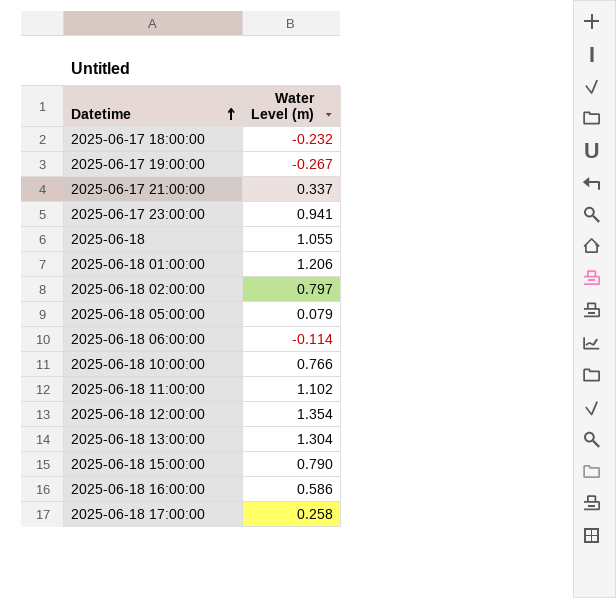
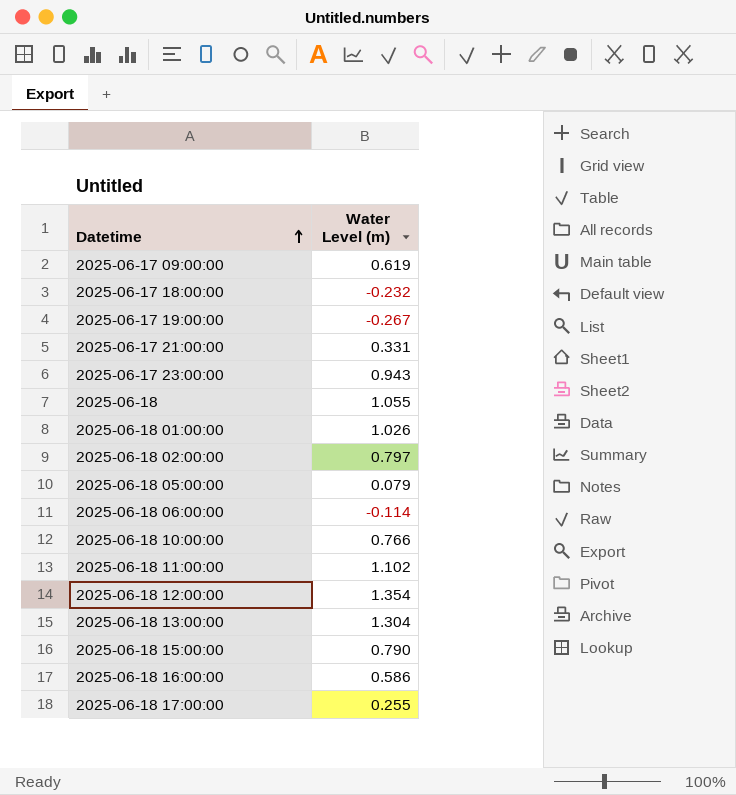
row 2025-06-17 09:00:00: none -> 0.619
2025-06-17 21:00:00 | Water Level (m): 0.337 -> 0.331
2025-06-17 23:00:00 | Water Level (m): 0.941 -> 0.943
2025-06-18 01:00:00 | Water Level (m): 1.206 -> 1.026
2025-06-18 17:00:00 | Water Level (m): 0.258 -> 0.255

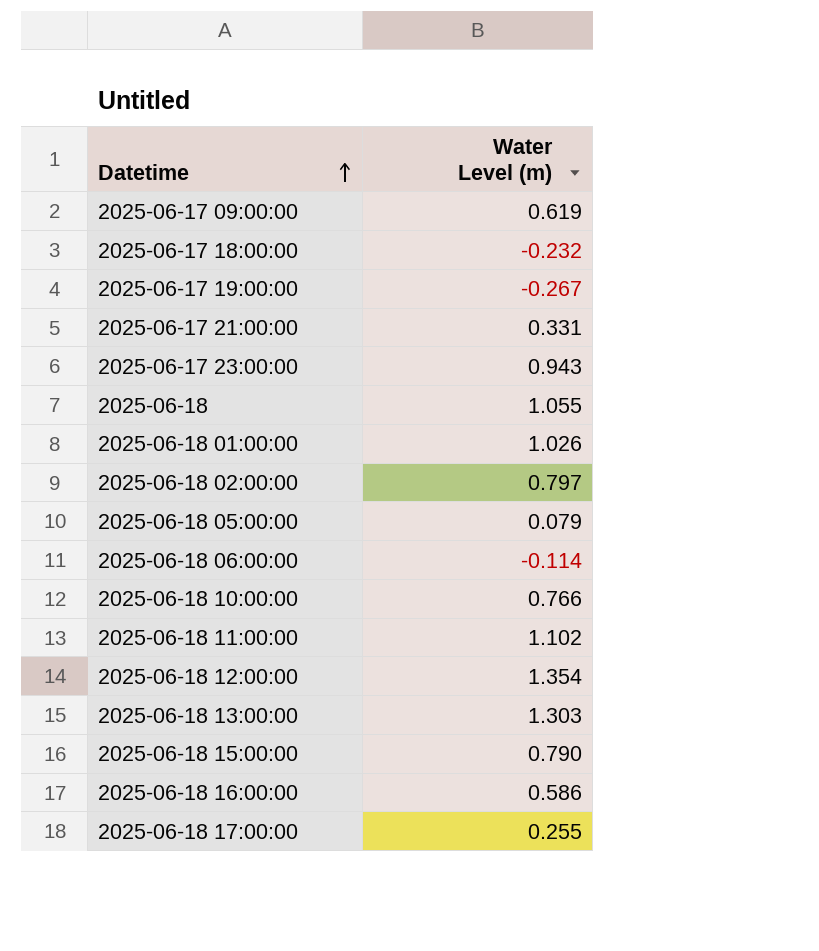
2025-06-18 13:00:00 | Water Level (m): 1.304 -> 1.303

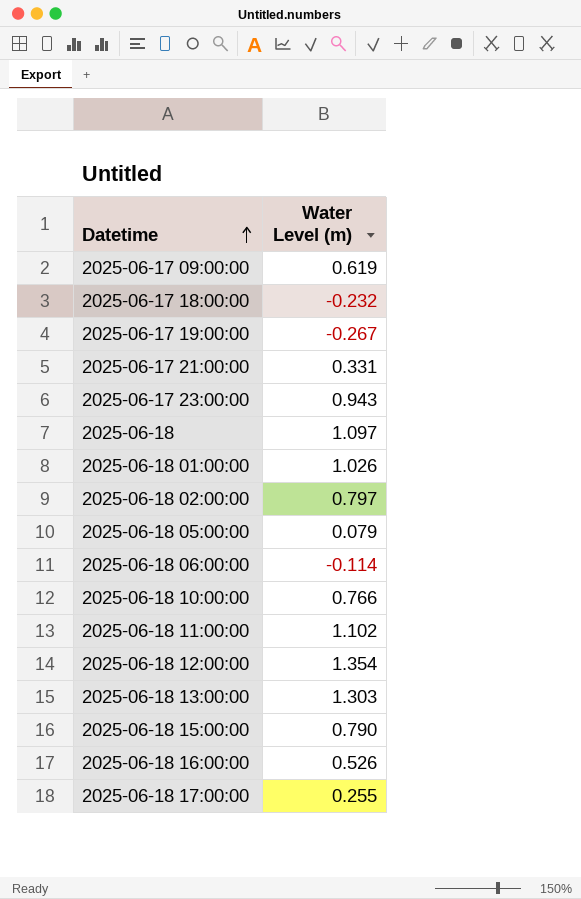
2025-06-18 | Water Level (m): 1.055 -> 1.097
2025-06-18 16:00:00 | Water Level (m): 0.586 -> 0.526

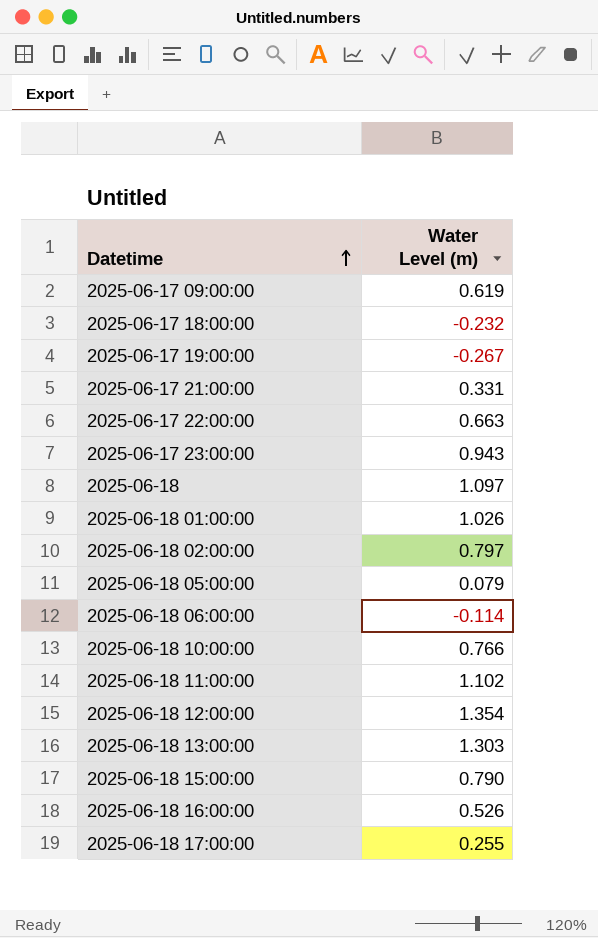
row 2025-06-17 22:00:00: none -> 0.663

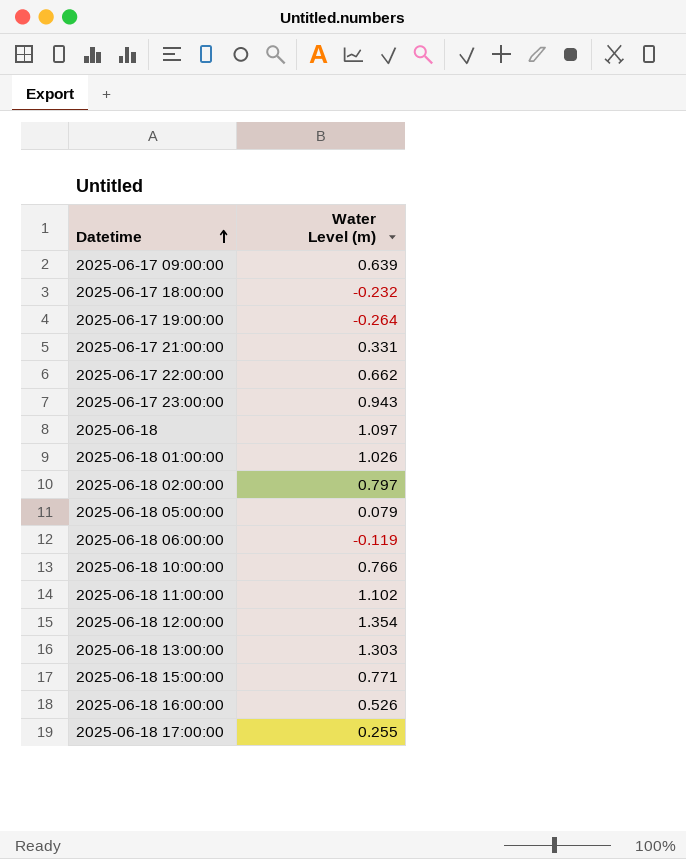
2025-06-17 09:00:00 | Water Level (m): 0.619 -> 0.639
2025-06-17 19:00:00 | Water Level (m): -0.267 -> -0.264
2025-06-17 22:00:00 | Water Level (m): 0.663 -> 0.662
2025-06-18 06:00:00 | Water Level (m): -0.114 -> -0.119
2025-06-18 15:00:00 | Water Level (m): 0.790 -> 0.771

